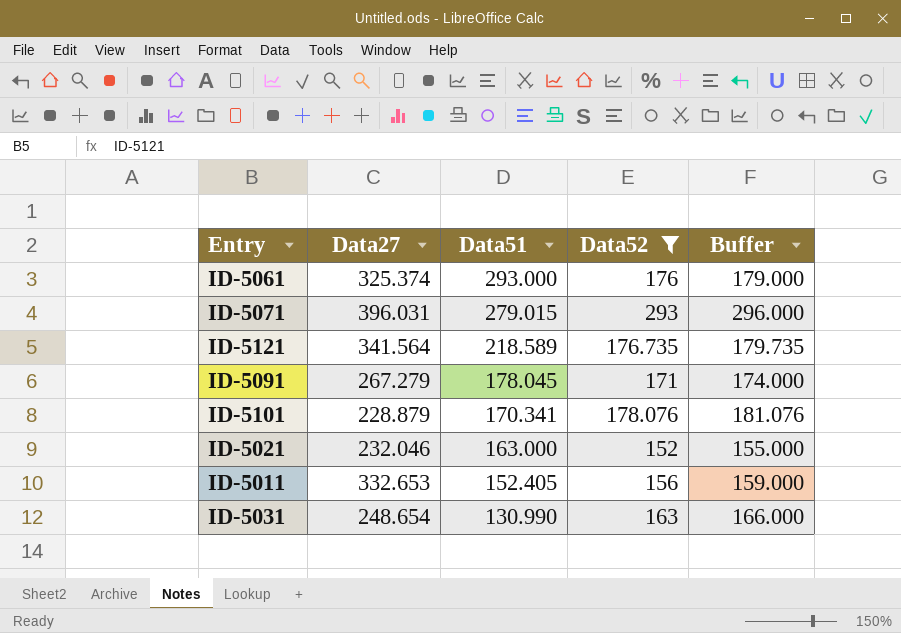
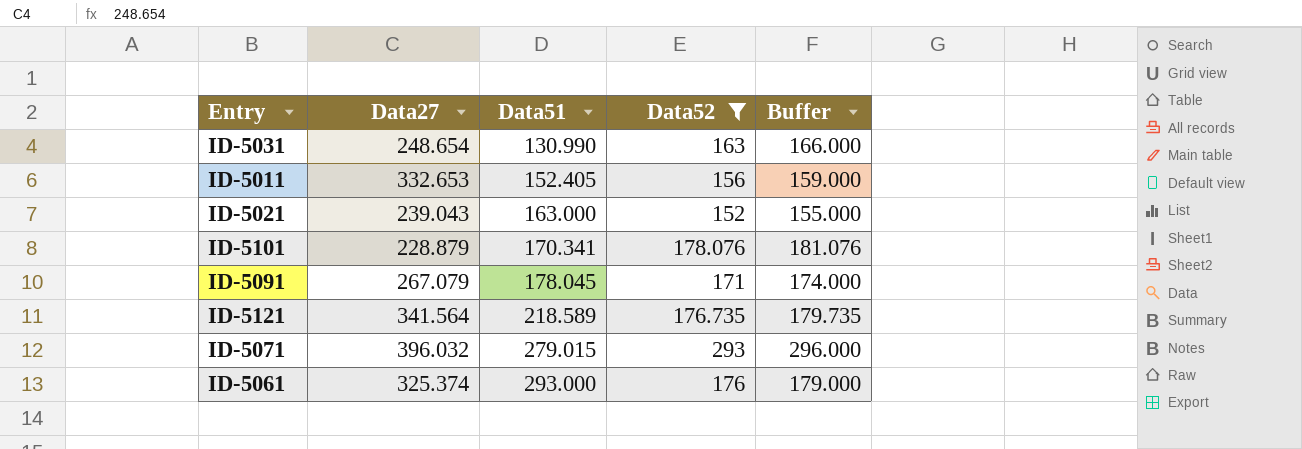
row order: Data51 descending -> Data51 ascending
ID-5021 | Data27: 232.046 -> 239.043
ID-5091 | Data27: 267.279 -> 267.079
ID-5071 | Data27: 396.031 -> 396.032

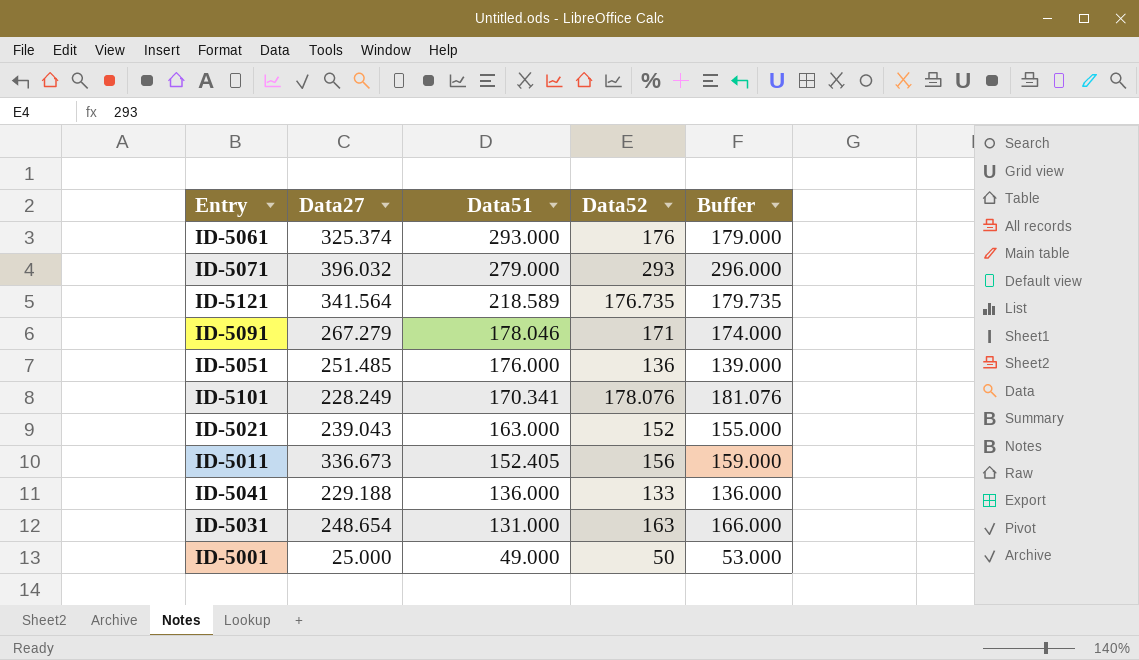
filter: Data52 >= 152 -> none
row order: Data51 ascending -> Data51 descending
ID-5071 | Data51: 279.015 -> 279.000
ID-5091 | Data27: 267.079 -> 267.279
ID-5091 | Data51: 178.045 -> 178.046
ID-5101 | Data27: 228.879 -> 228.249
ID-5011 | Data27: 332.653 -> 336.673
ID-5031 | Data51: 130.990 -> 131.000

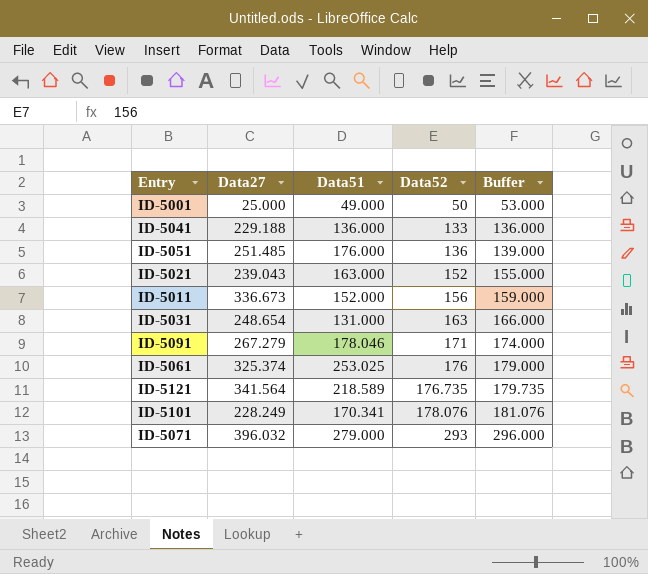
row order: Data51 descending -> Data52 ascending
ID-5011 | Data51: 152.405 -> 152.000
ID-5061 | Data51: 293.000 -> 253.025

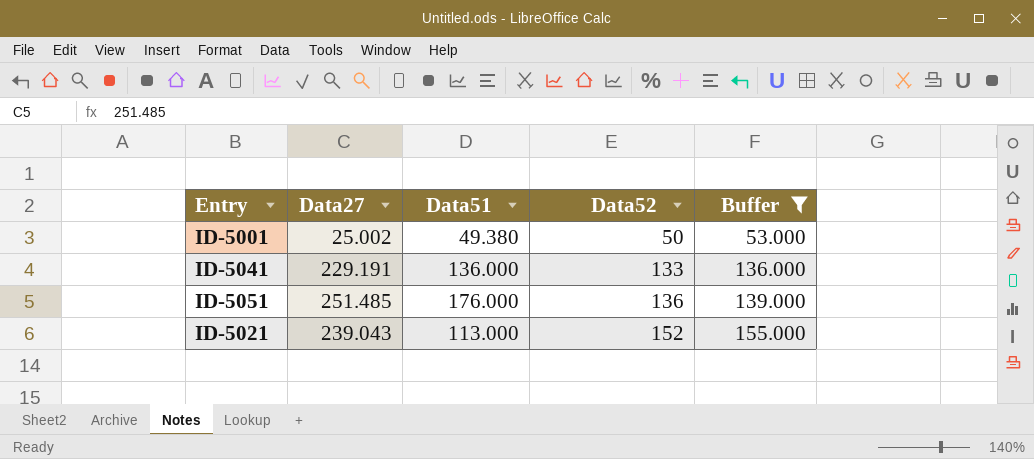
filter: none -> Buffer <= 155.000
ID-5001 | Data27: 25.000 -> 25.002
ID-5001 | Data51: 49.000 -> 49.380
ID-5041 | Data27: 229.188 -> 229.191
ID-5021 | Data51: 163.000 -> 113.000

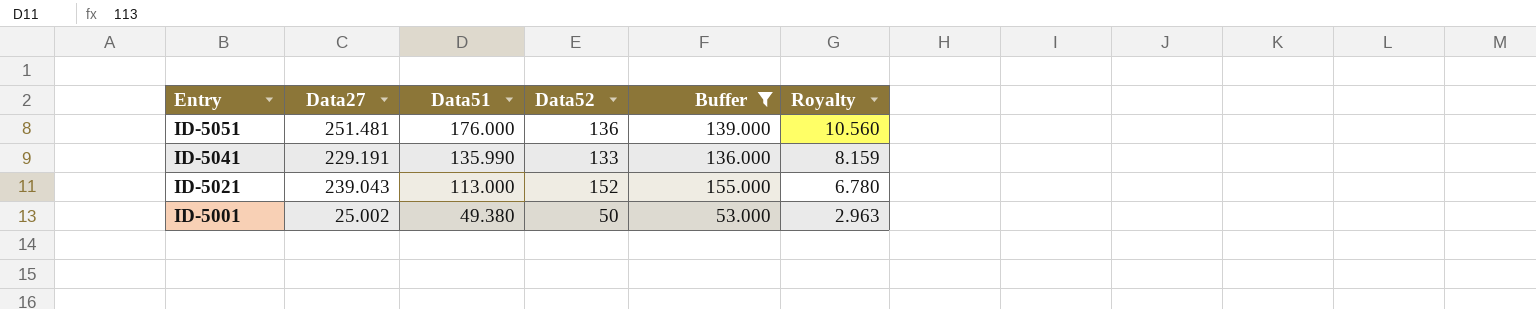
row order: Data52 ascending -> Entry descending
column Royalty | formula: none -> [Data51] * 0.06
ID-5051 | Data27: 251.485 -> 251.481
ID-5041 | Data51: 136.000 -> 135.990

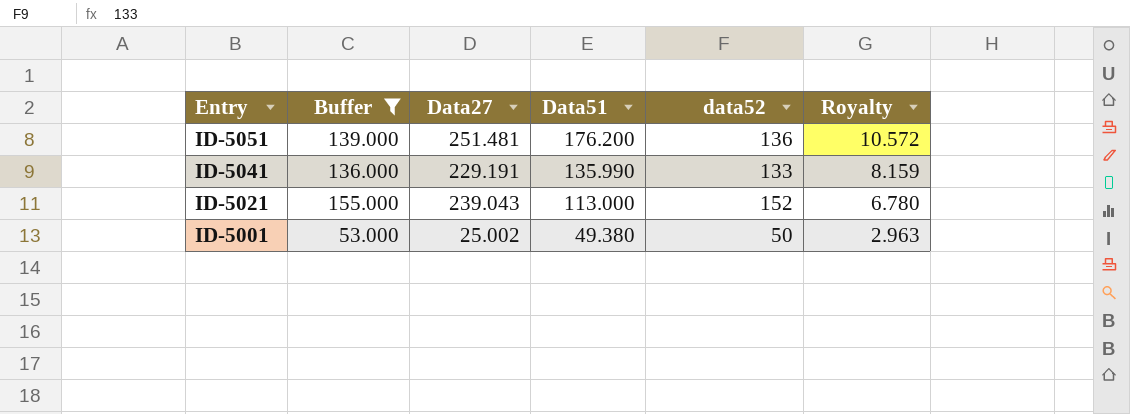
column Buffer | position: 5 -> 2
column name: Data52 -> data52
ID-5051 | Data51: 176.000 -> 176.200
ID-5051 | Royalty: 10.560 -> 10.572

